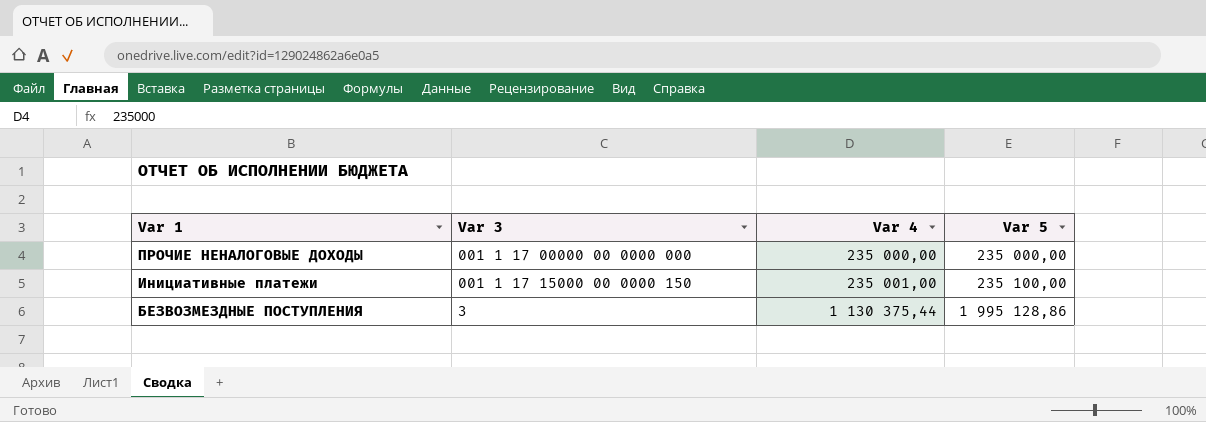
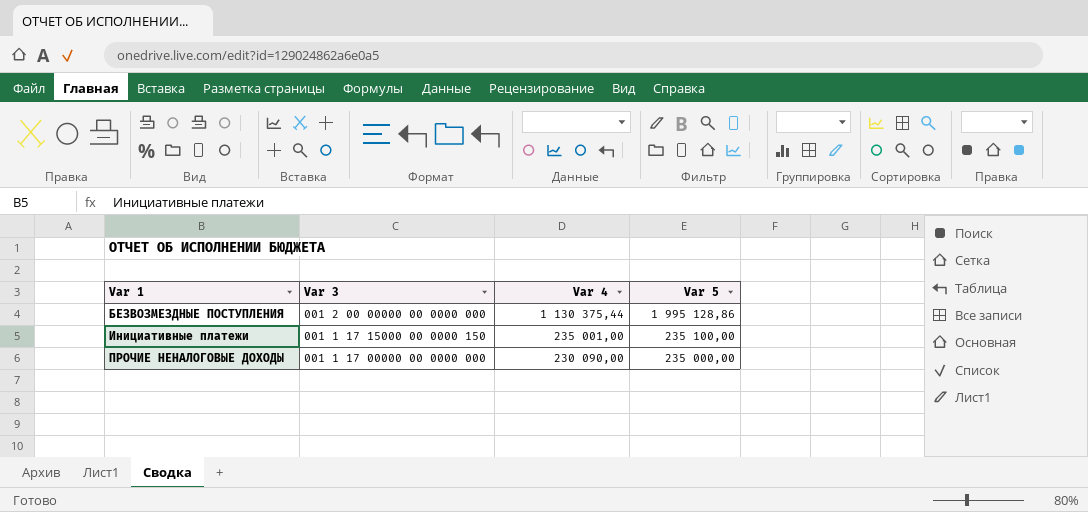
row order: Var 1 descending -> Var 1 ascending
БЕЗВОЗМЕЗДНЫЕ ПОСТУПЛЕНИЯ | Var 3: 3 -> 001 2 00 00000 00 0000 000
ПРОЧИЕ НЕНАЛОГОВЫЕ ДОХОДЫ | Var 4: 235 000,00 -> 230 090,00

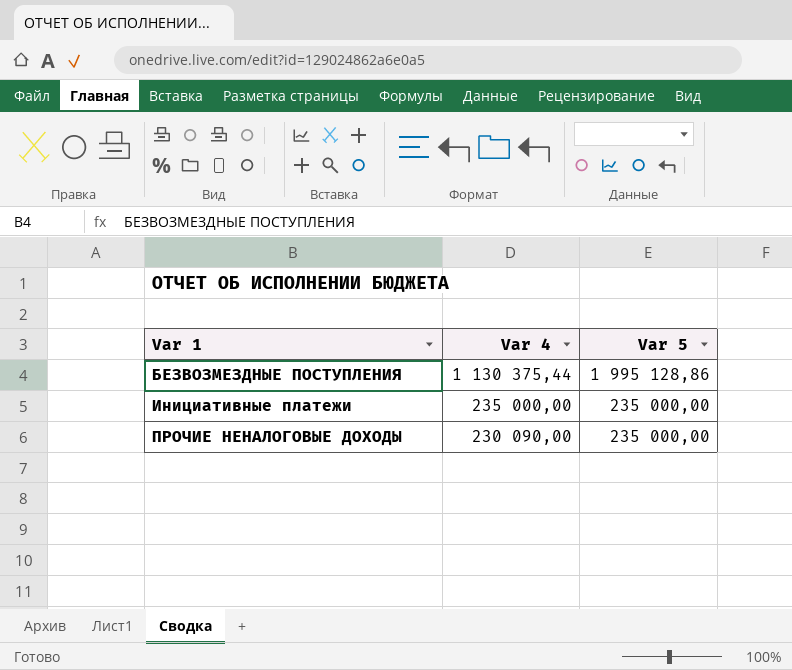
column Var 3 | position: 2 -> none
Инициативные платежи | Var 4: 235 001,00 -> 235 000,00
Инициативные платежи | Var 5: 235 100,00 -> 235 000,00

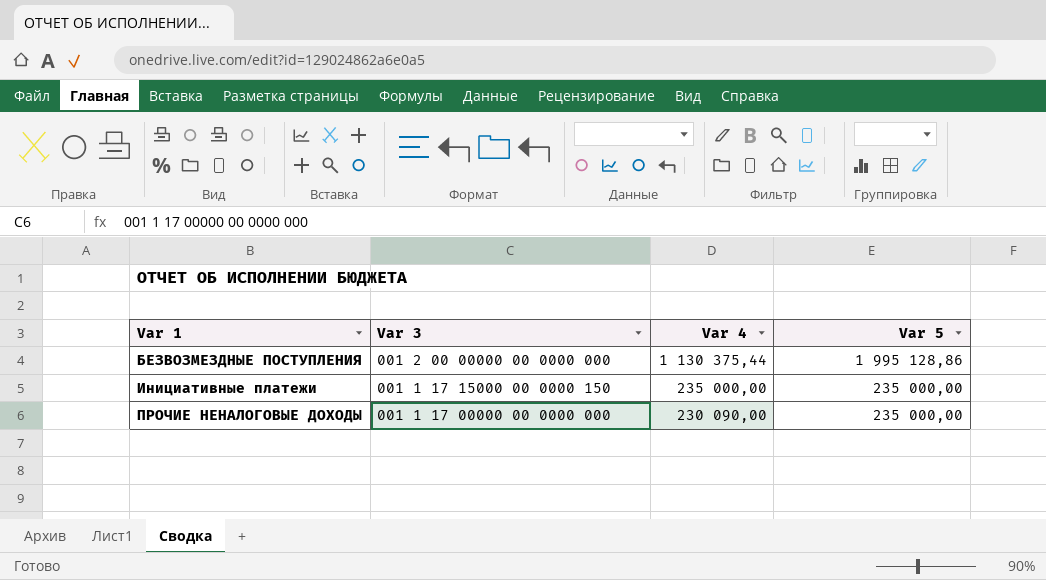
column Var 3 | position: none -> 2

